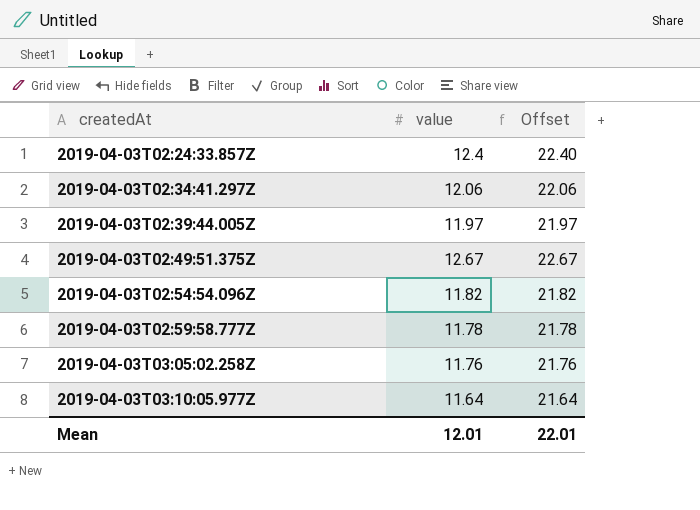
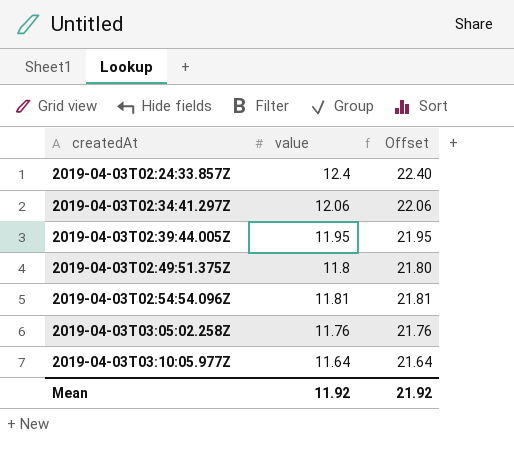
row 2019-04-03T02:59:58.777Z: 11.78 | 21.78 -> none
2019-04-03T02:39:44.005Z | value: 11.97 -> 11.95
2019-04-03T02:39:44.005Z | Offset: 21.97 -> 21.95
2019-04-03T02:49:51.375Z | value: 12.67 -> 11.8
2019-04-03T02:49:51.375Z | Offset: 22.67 -> 21.80
2019-04-03T02:54:54.096Z | value: 11.82 -> 11.81
2019-04-03T02:54:54.096Z | Offset: 21.82 -> 21.81
Mean | value: 12.01 -> 11.92
Mean | Offset: 22.01 -> 21.92

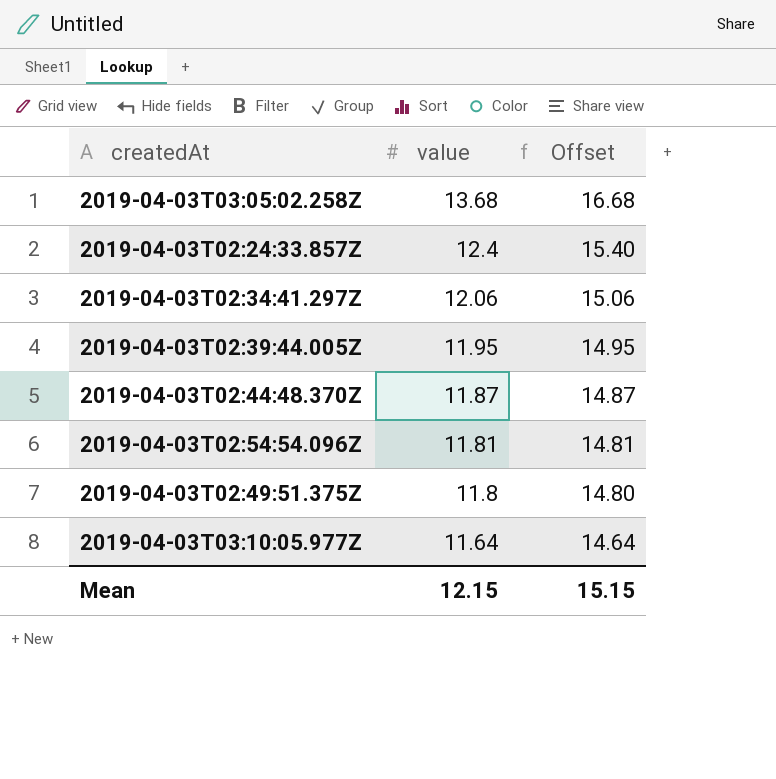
row order: createdAt ascending -> value descending
column Offset | formula: [value] + 10 -> [value] + 3
2019-04-03T03:05:02.258Z | value: 11.76 -> 13.68
row 2019-04-03T02:44:48.370Z: none -> 11.87 | 14.87
Mean | value: 11.92 -> 12.15
Mean | Offset: 21.92 -> 15.15

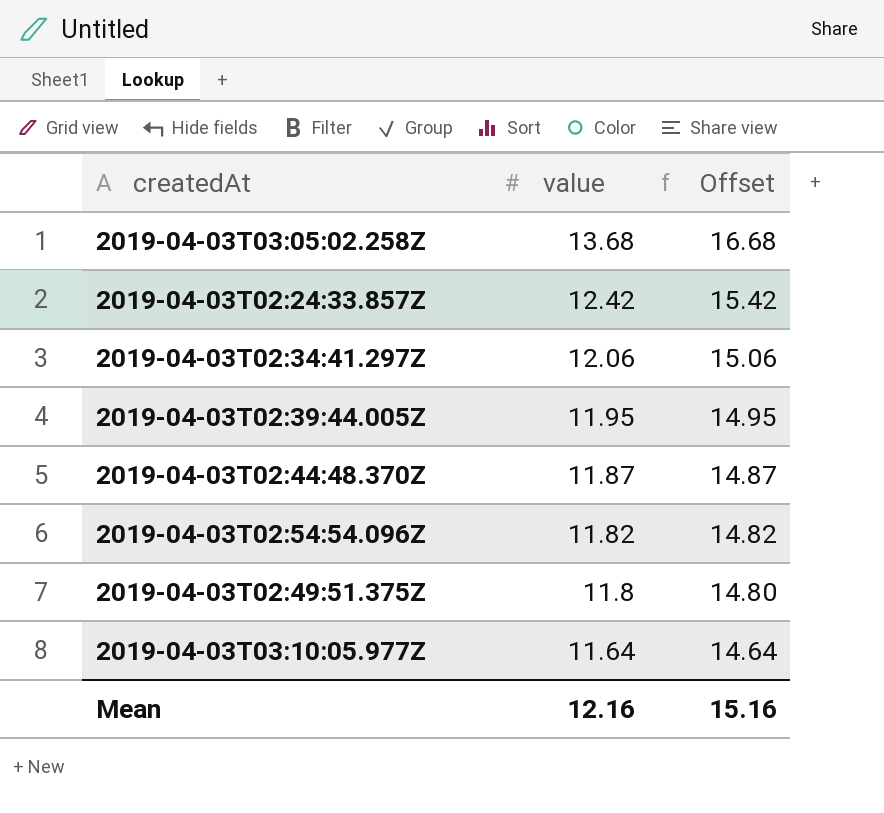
2019-04-03T02:24:33.857Z | value: 12.4 -> 12.42
2019-04-03T02:24:33.857Z | Offset: 15.40 -> 15.42
2019-04-03T02:54:54.096Z | value: 11.81 -> 11.82
2019-04-03T02:54:54.096Z | Offset: 14.81 -> 14.82
Mean | value: 12.15 -> 12.16
Mean | Offset: 15.15 -> 15.16

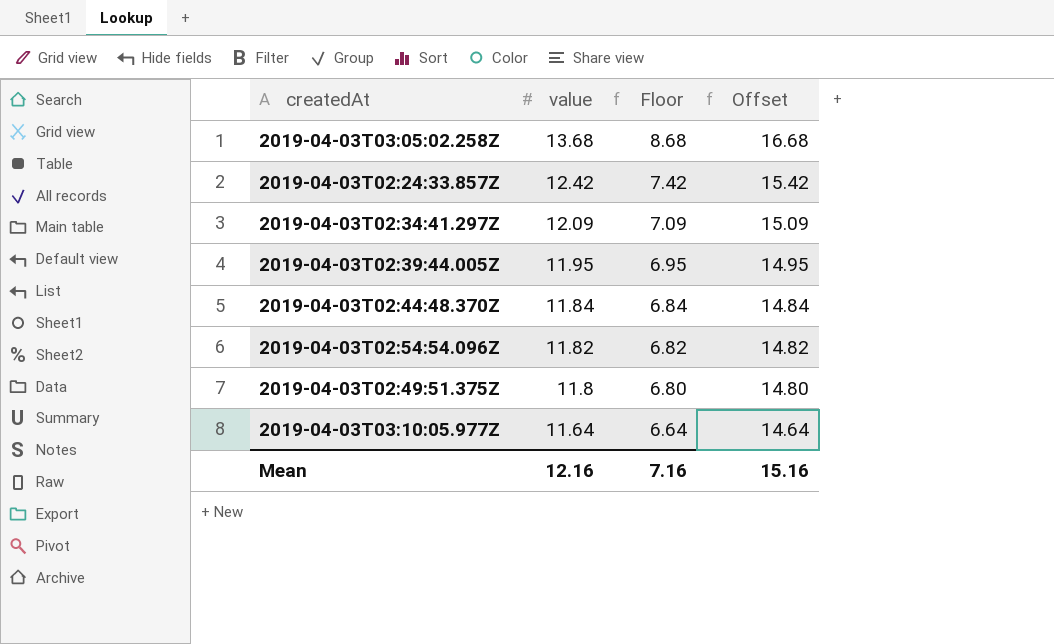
column Floor | formula: none -> [value] - 5
2019-04-03T02:34:41.297Z | value: 12.06 -> 12.09
2019-04-03T02:34:41.297Z | Offset: 15.06 -> 15.09
2019-04-03T02:44:48.370Z | value: 11.87 -> 11.84
2019-04-03T02:44:48.370Z | Offset: 14.87 -> 14.84

